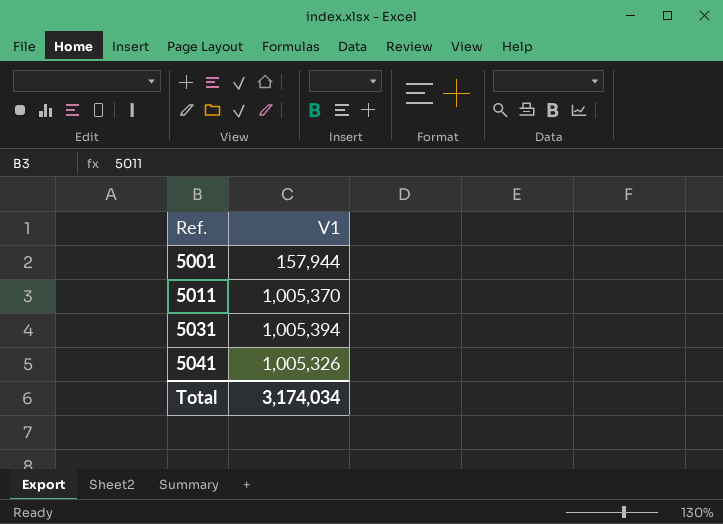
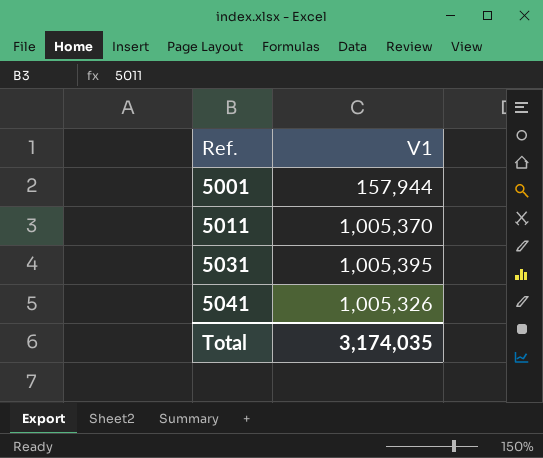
5031 | V1: 1,005,394 -> 1,005,395
Total | V1: 3,174,034 -> 3,174,035

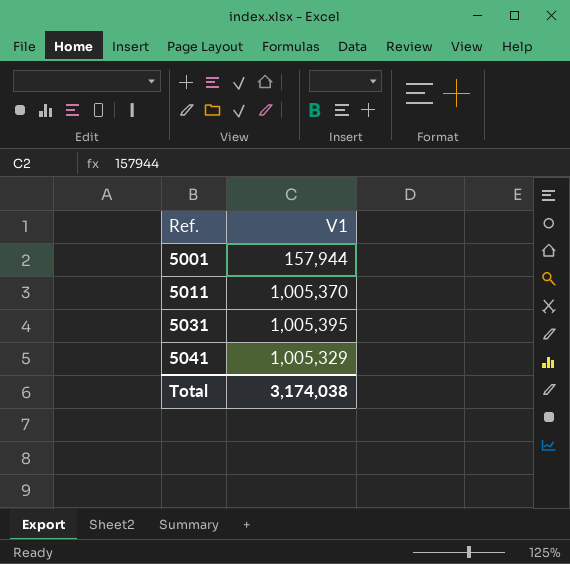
5041 | V1: 1,005,326 -> 1,005,329
Total | V1: 3,174,035 -> 3,174,038

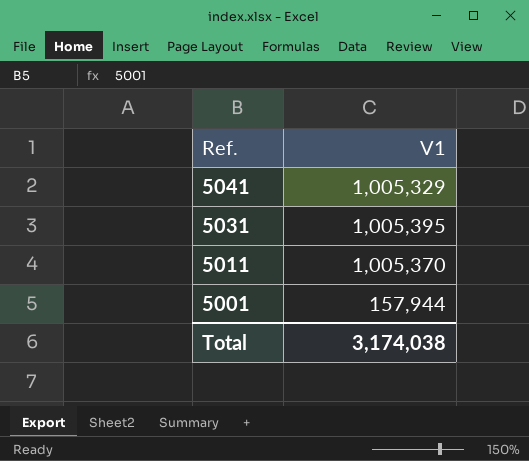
row order: Ref. ascending -> Ref. descending

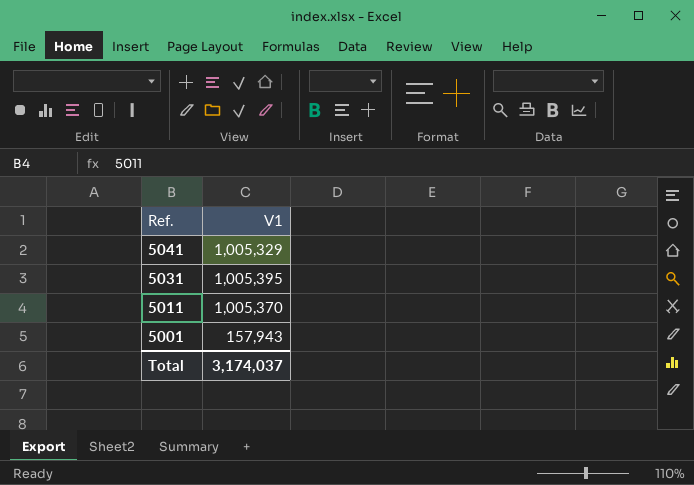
5001 | V1: 157,944 -> 157,943
Total | V1: 3,174,038 -> 3,174,037

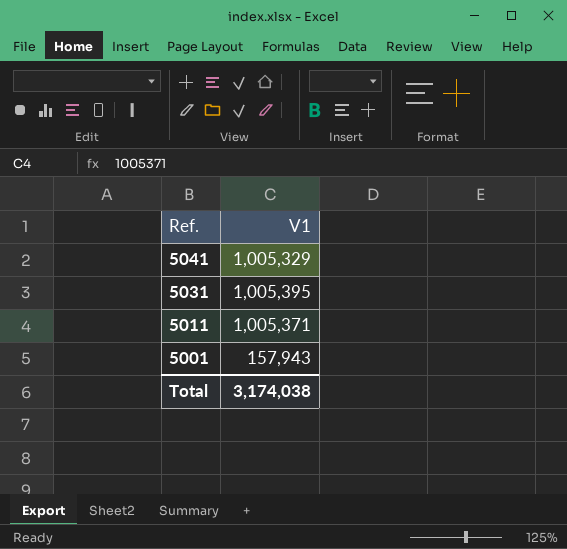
5011 | V1: 1,005,370 -> 1,005,371
Total | V1: 3,174,037 -> 3,174,038

